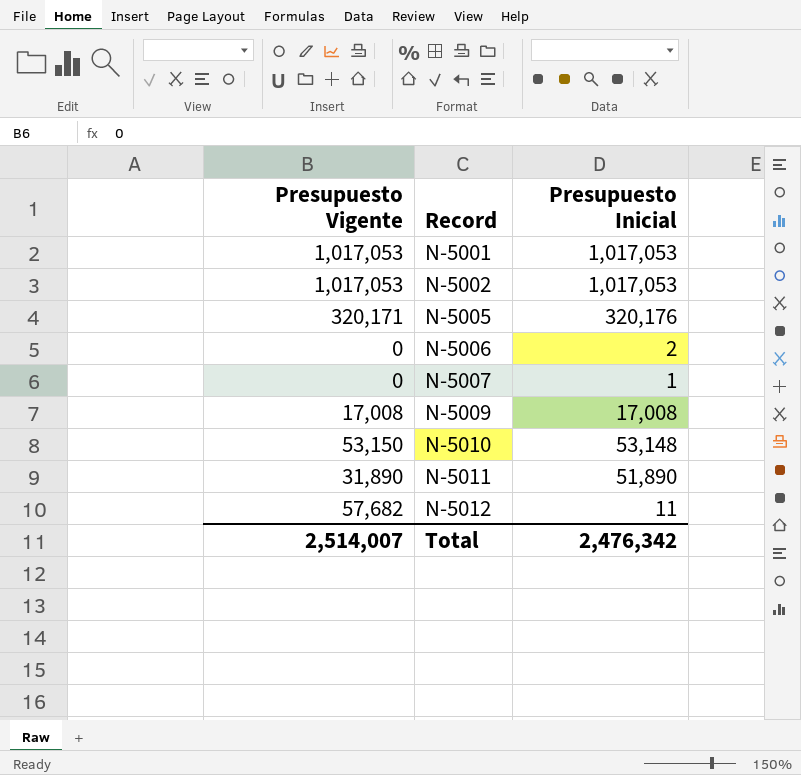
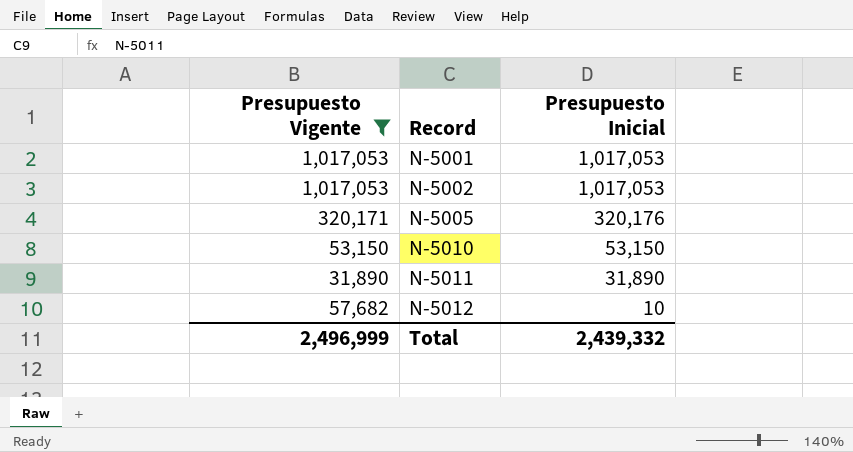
filter: none -> Presupuesto Vigente >= 31,890
N-5010 | Presupuesto Inicial: 53,148 -> 53,150
N-5011 | Presupuesto Inicial: 51,890 -> 31,890
N-5012 | Presupuesto Inicial: 11 -> 10
Total | Presupuesto Vigente: 2,514,007 -> 2,496,999
Total | Presupuesto Inicial: 2,476,342 -> 2,439,332

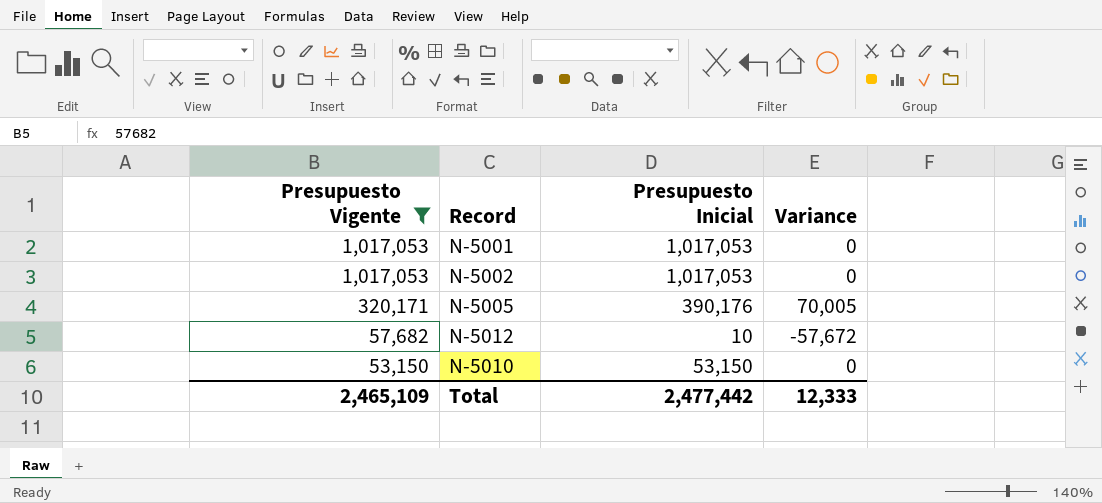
row order: Record ascending -> Presupuesto Vigente descending
column Variance | formula: none -> [Presupuesto Inicial] - [Presupuesto Vigente]
row N-5011: 31,890 | 31,890 -> none
N-5005 | Presupuesto Inicial: 320,176 -> 390,176
Total | Presupuesto Vigente: 2,496,999 -> 2,465,109
Total | Presupuesto Inicial: 2,439,332 -> 2,477,442

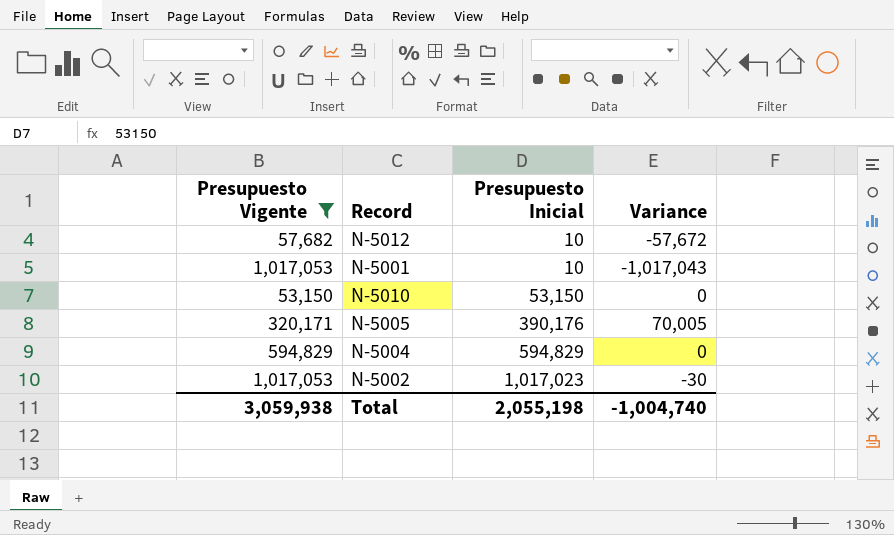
row order: Presupuesto Vigente descending -> Presupuesto Inicial ascending
N-5001 | Presupuesto Inicial: 1,017,053 -> 10
N-5001 | Variance: 0 -> -1,017,043
row N-5004: none -> 594,829 | 594,829 | 0
N-5002 | Presupuesto Inicial: 1,017,053 -> 1,017,023
N-5002 | Variance: 0 -> -30
Total | Presupuesto Vigente: 2,465,109 -> 3,059,938
Total | Presupuesto Inicial: 2,477,442 -> 2,055,198
Total | Variance: 12,333 -> -1,004,740

